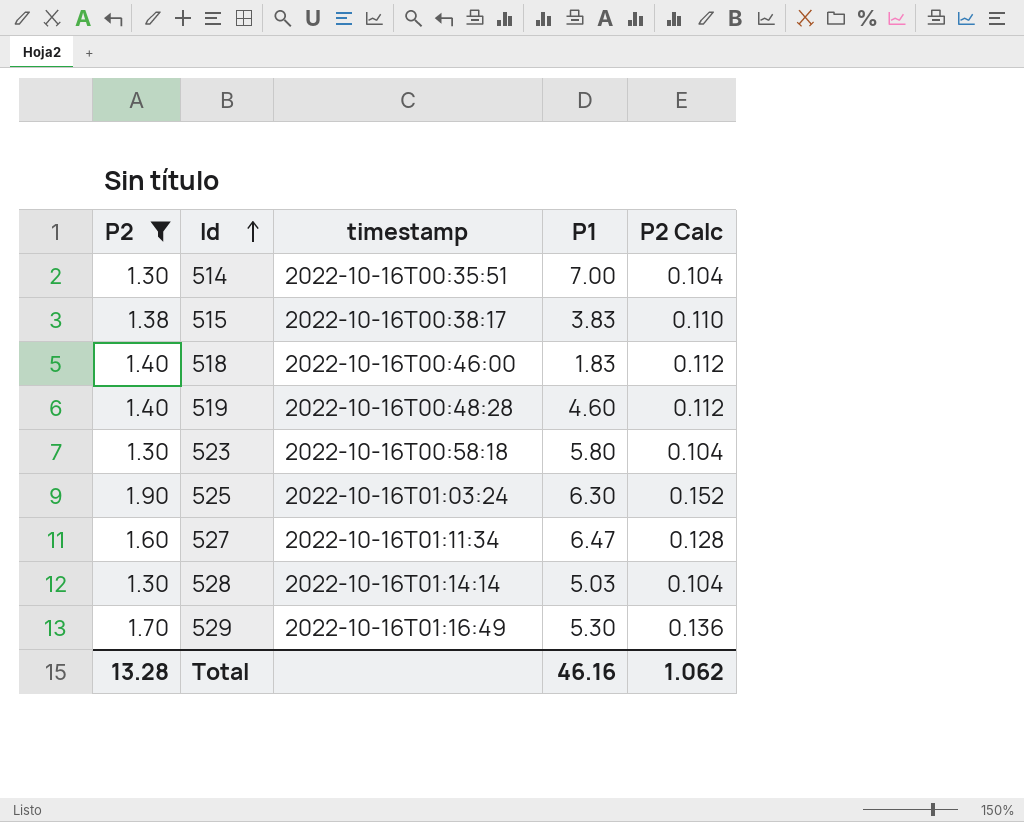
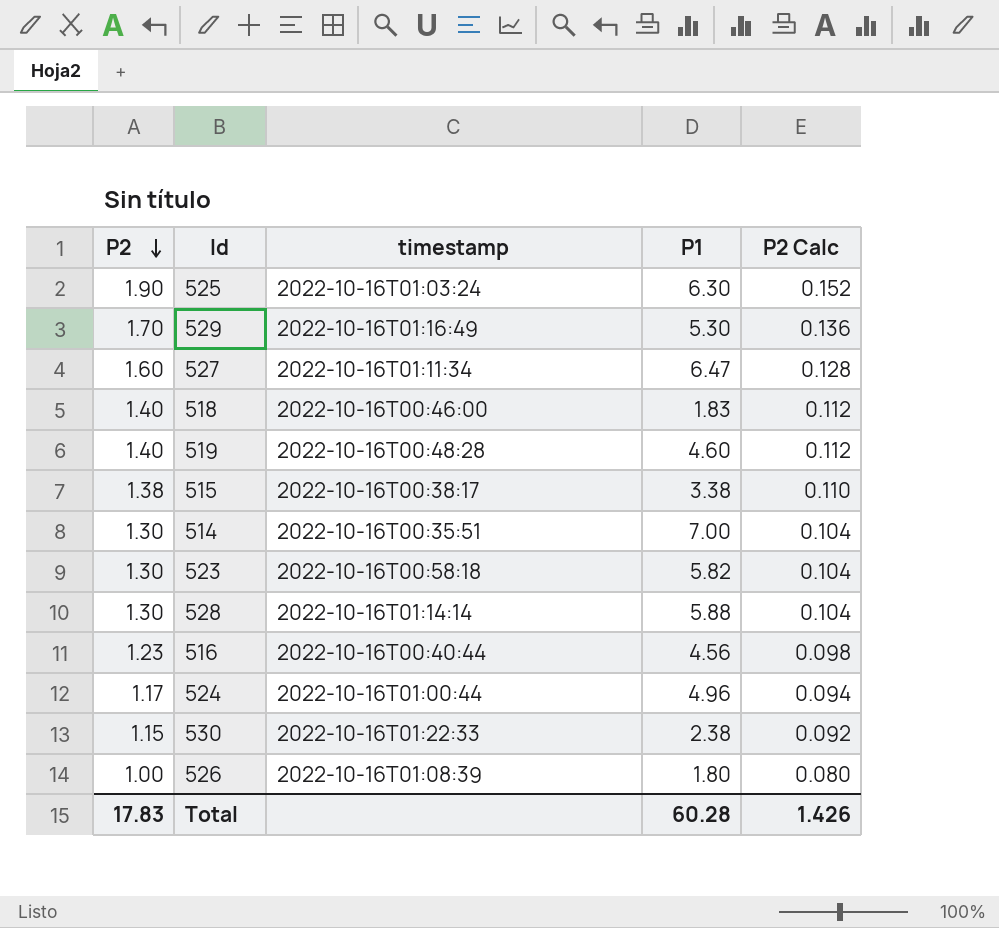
filter: P2 >= 1.30 -> none
row order: Id ascending -> P2 descending
515 | P1: 3.83 -> 3.38
523 | P1: 5.80 -> 5.82
528 | P1: 5.03 -> 5.88
Total | P2: 13.28 -> 17.83
Total | P1: 46.16 -> 60.28
Total | P2 Calc: 1.062 -> 1.426

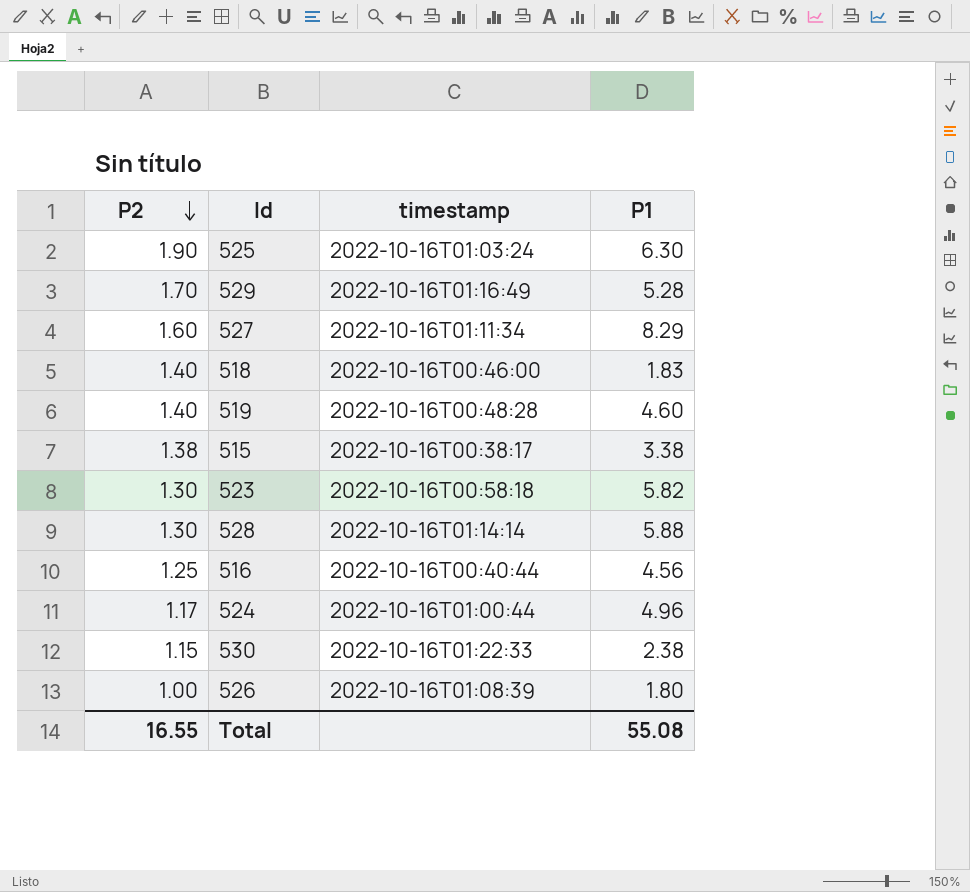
column P2 Calc | formula: [P2] * 0.08 -> none
row 514: 1.30 | 2022-10-16T00:35:51 | 7.00 | 0.104 -> none
529 | P1: 5.30 -> 5.28
527 | P1: 6.47 -> 8.29
516 | P2: 1.23 -> 1.25
Total | P2: 17.83 -> 16.55
Total | P1: 60.28 -> 55.08

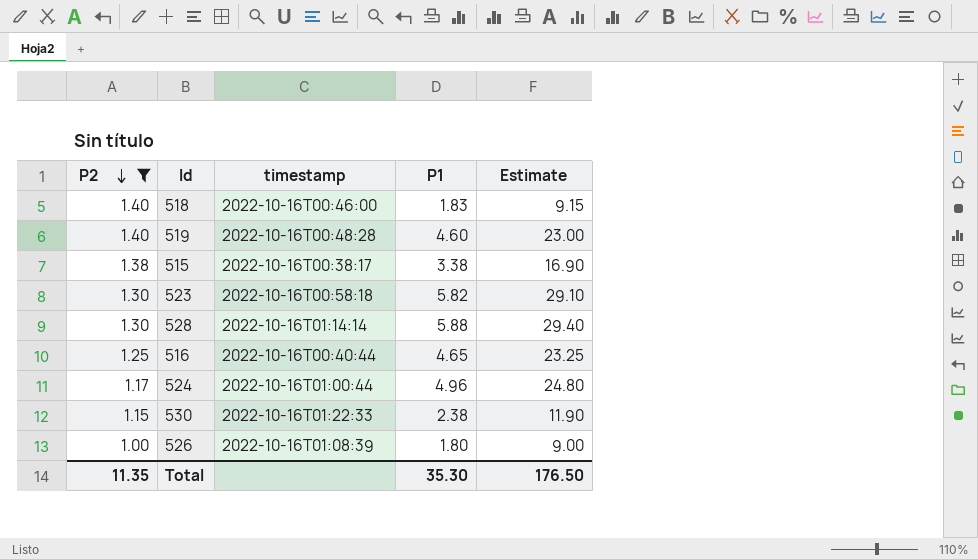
filter: none -> P2 <= 1.40
column Estimate | formula: none -> [P1] * 5
516 | P1: 4.56 -> 4.65
Total | P2: 16.55 -> 11.35
Total | P1: 55.08 -> 35.30

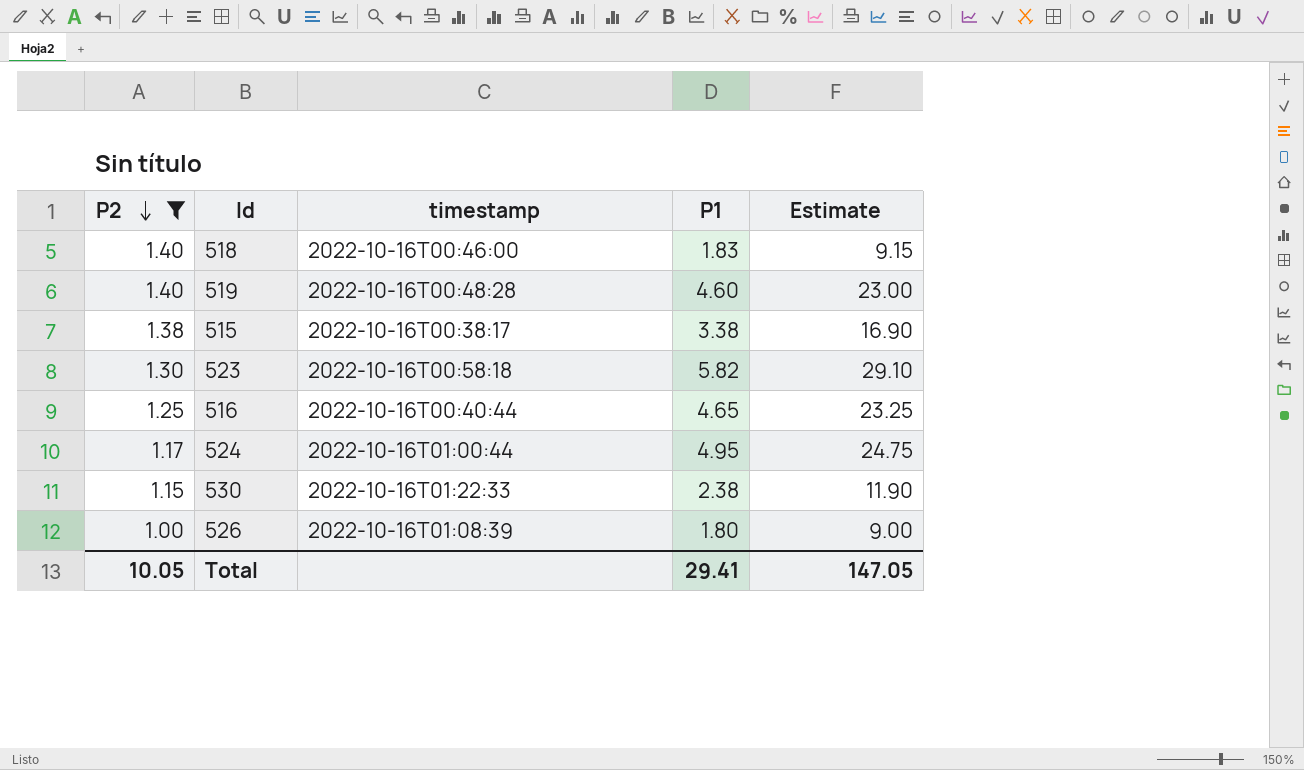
row 528: 1.30 | 2022-10-16T01:14:14 | 5.88 | 29.40 -> none
524 | P1: 4.96 -> 4.95
524 | Estimate: 24.80 -> 24.75
Total | P2: 11.35 -> 10.05
Total | P1: 35.30 -> 29.41
Total | Estimate: 176.50 -> 147.05

